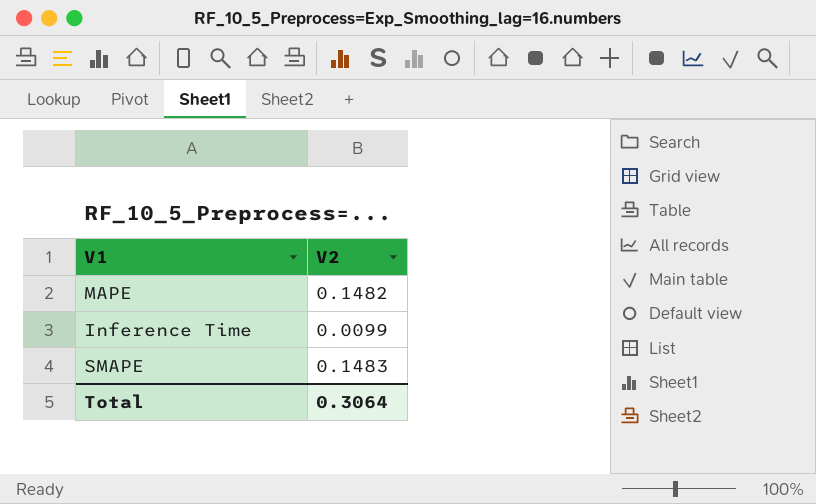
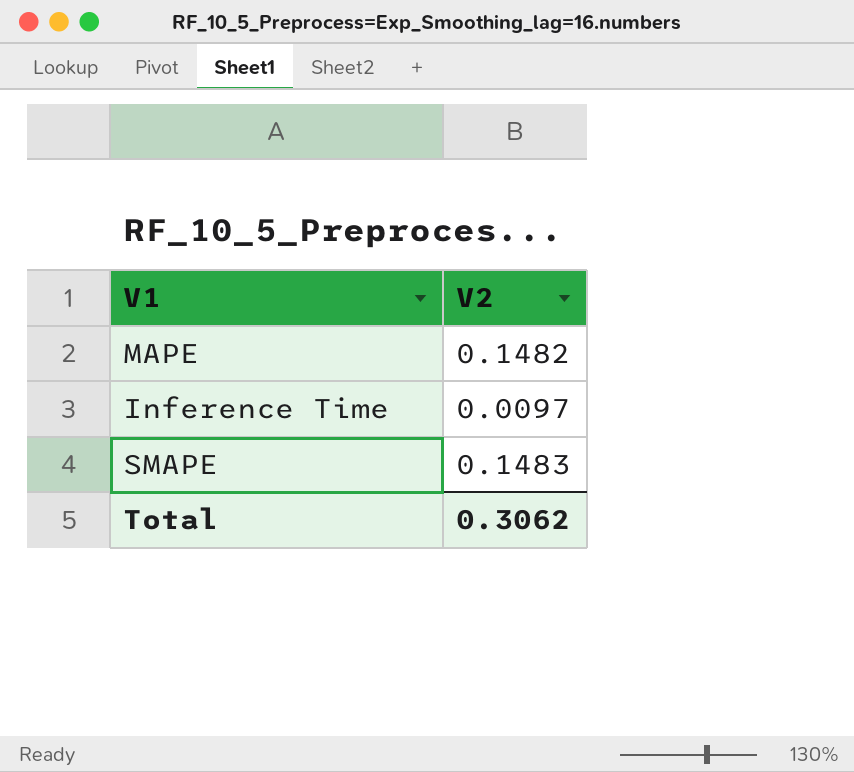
Inference Time | V2: 0.0099 -> 0.0097
Total | V2: 0.3064 -> 0.3062

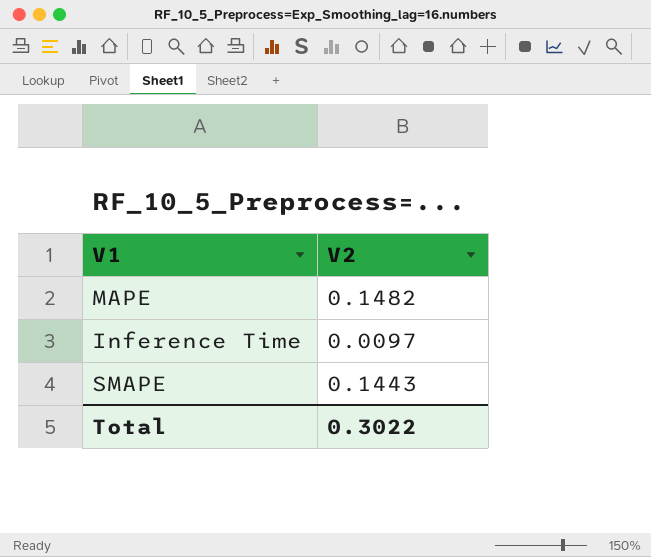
SMAPE | V2: 0.1483 -> 0.1443
Total | V2: 0.3062 -> 0.3022

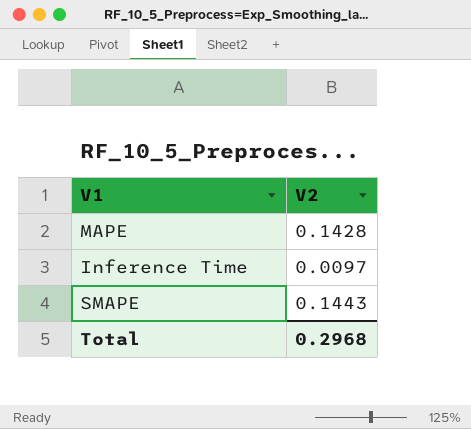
MAPE | V2: 0.1482 -> 0.1428
Total | V2: 0.3022 -> 0.2968

